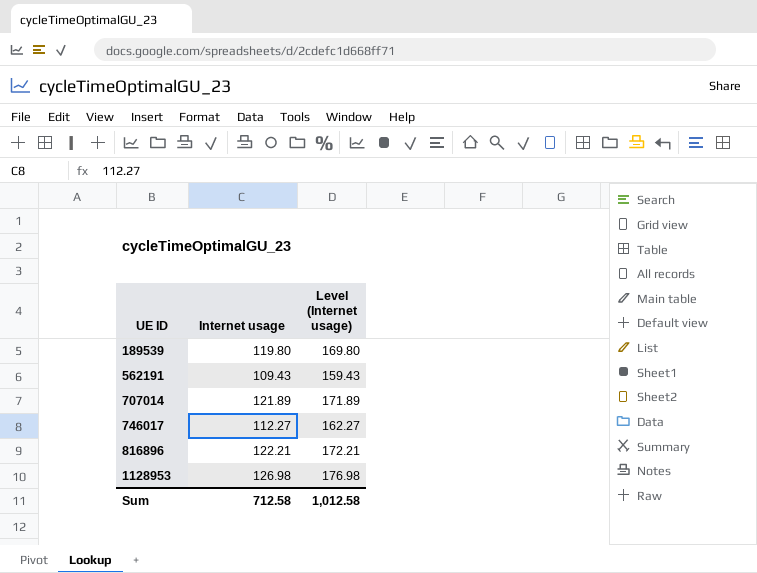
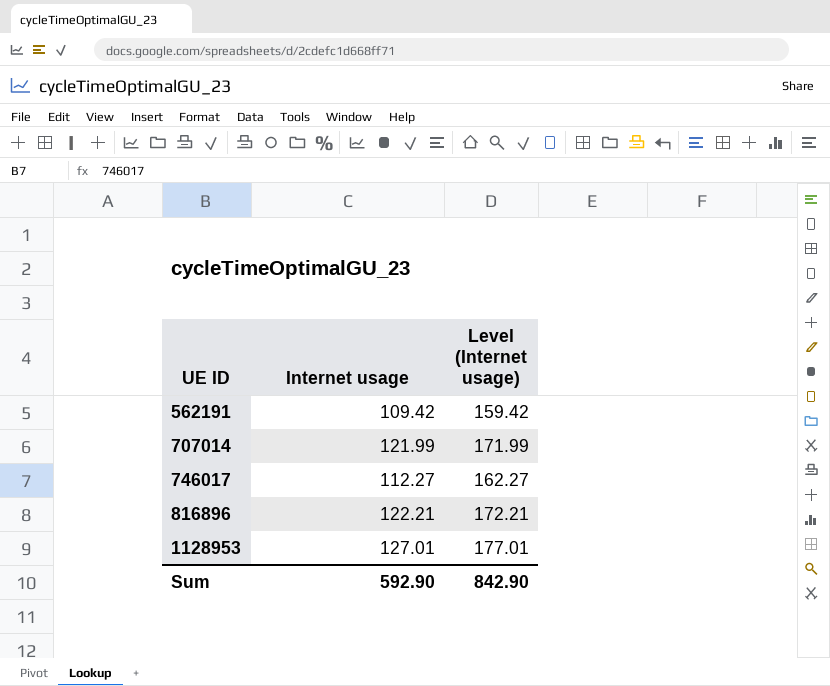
row 189539: 119.80 | 169.80 -> none
562191 | Internet usage: 109.43 -> 109.42
562191 | Level (Internet usage): 159.43 -> 159.42
707014 | Internet usage: 121.89 -> 121.99
707014 | Level (Internet usage): 171.89 -> 171.99
1128953 | Internet usage: 126.98 -> 127.01
1128953 | Level (Internet usage): 176.98 -> 177.01
Sum | Internet usage: 712.58 -> 592.90
Sum | Level (Internet usage): 1,012.58 -> 842.90

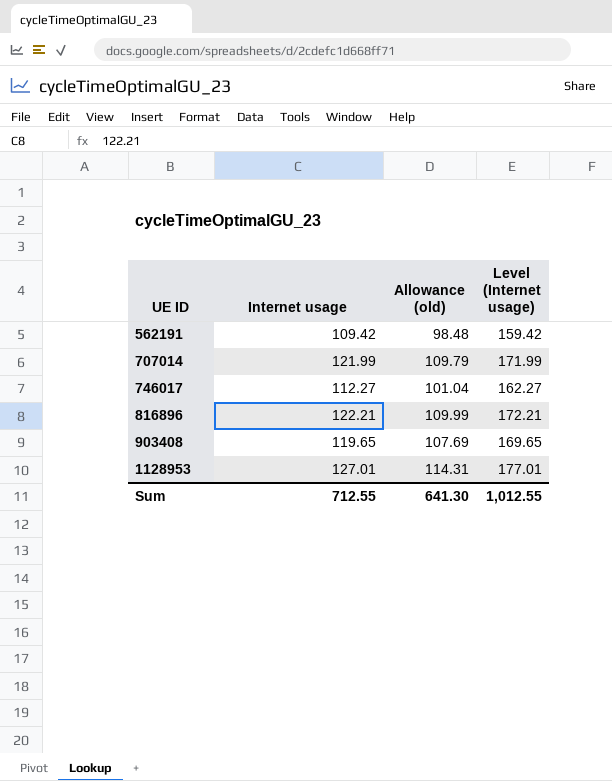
column Allowance (old) | formula: none -> [Internet usage] * 0.9
row 903408: none -> 119.65 | 107.69 | 169.65
Sum | Internet usage: 592.90 -> 712.55
Sum | Level (Internet usage): 842.90 -> 1,012.55

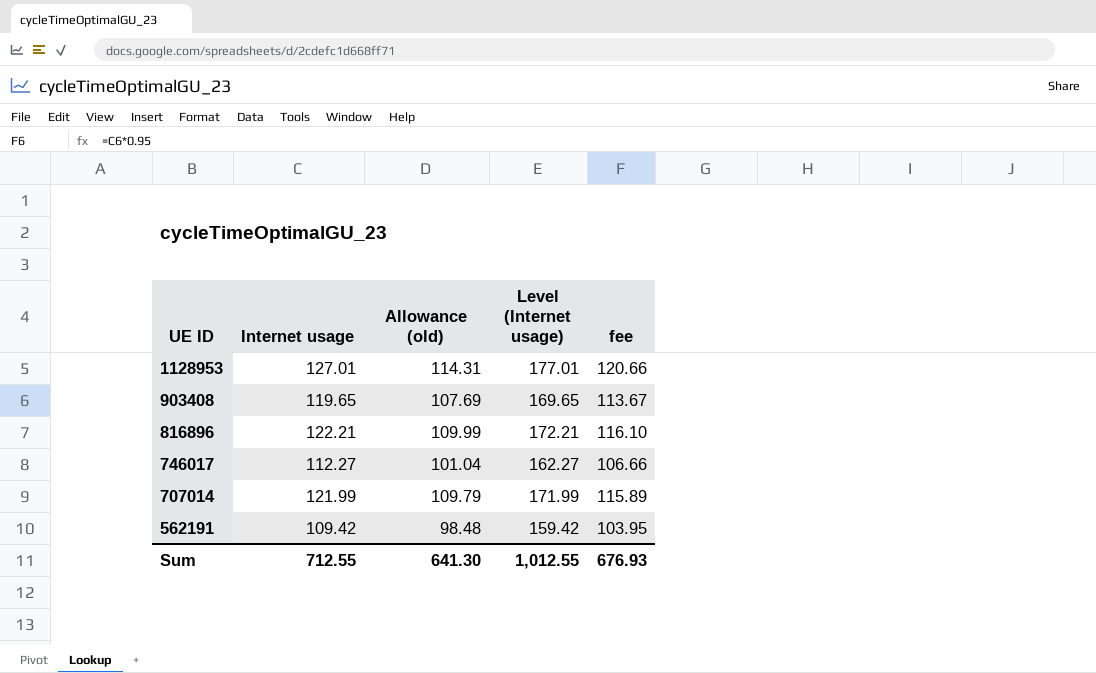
row order: UE ID ascending -> UE ID descending
column fee | formula: none -> [Internet usage] * 0.95

